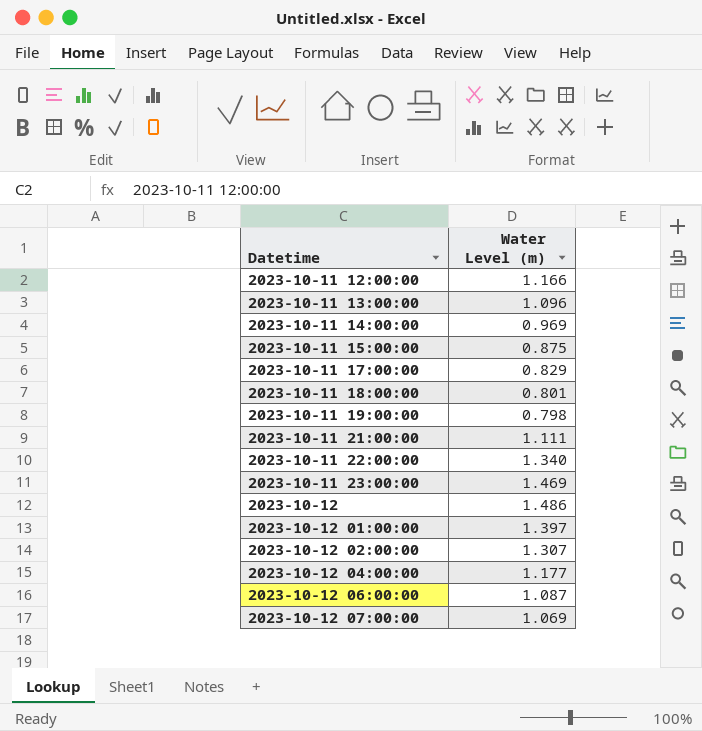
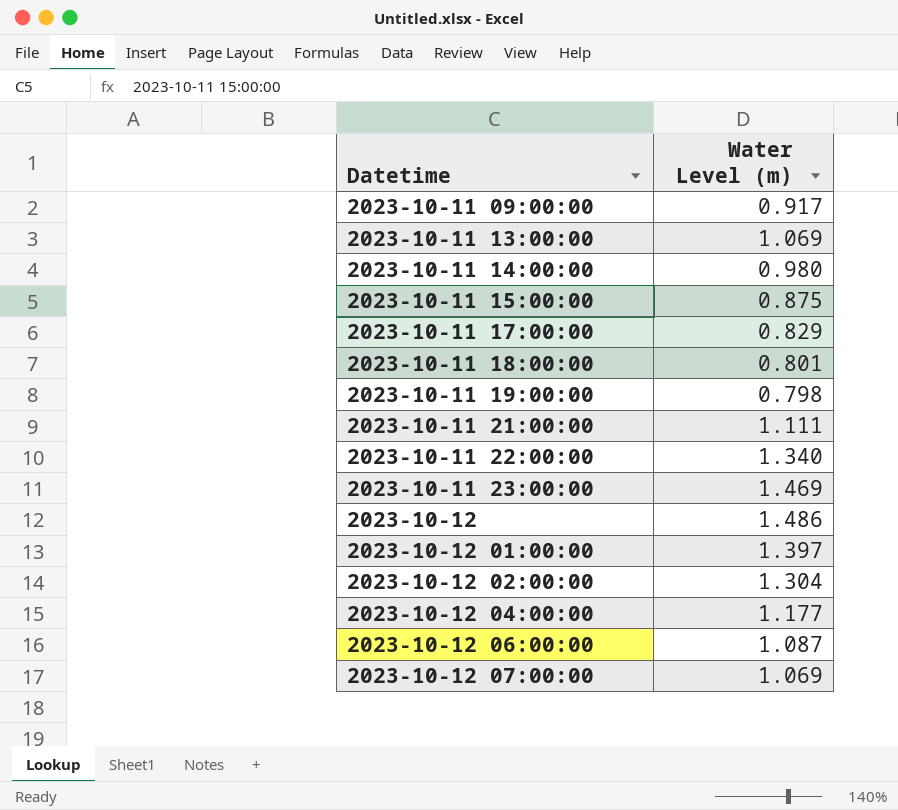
row 2023-10-11 12:00:00: 1.166 -> none
row 2023-10-11 09:00:00: none -> 0.917
2023-10-11 13:00:00 | Water Level (m): 1.096 -> 1.069
2023-10-11 14:00:00 | Water Level (m): 0.969 -> 0.980
2023-10-12 02:00:00 | Water Level (m): 1.307 -> 1.304

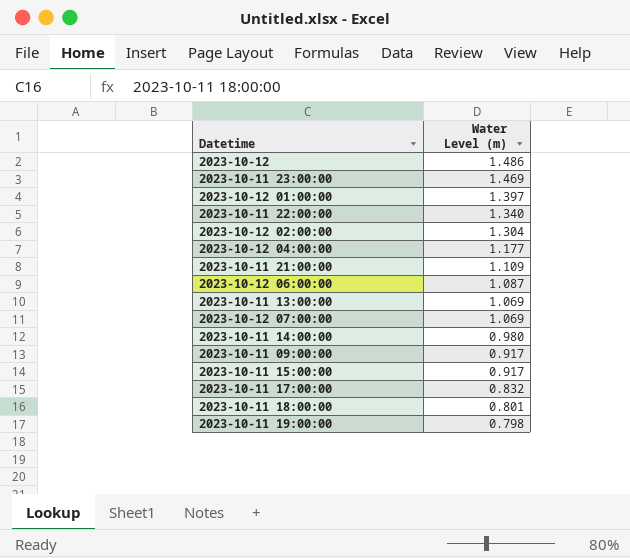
row order: Datetime ascending -> Water Level (m) descending
2023-10-11 21:00:00 | Water Level (m): 1.111 -> 1.109
2023-10-11 15:00:00 | Water Level (m): 0.875 -> 0.917
2023-10-11 17:00:00 | Water Level (m): 0.829 -> 0.832

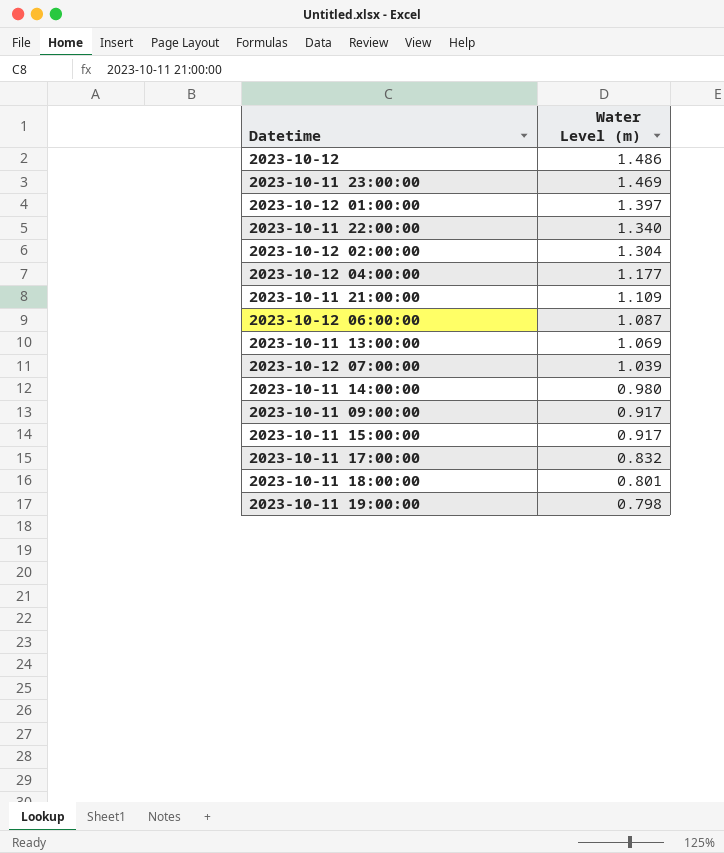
2023-10-12 07:00:00 | Water Level (m): 1.069 -> 1.039

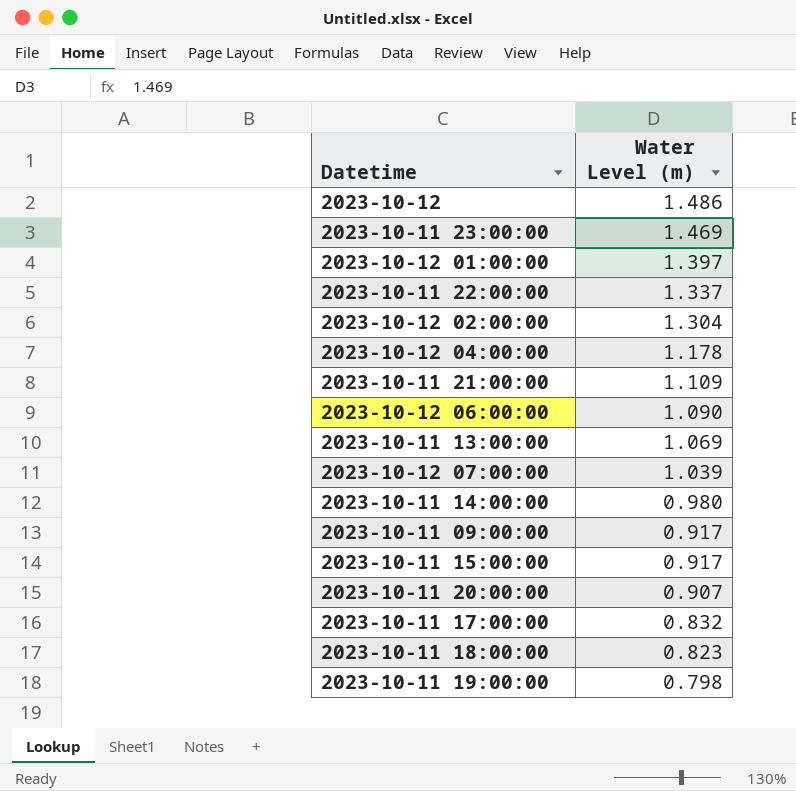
2023-10-11 22:00:00 | Water Level (m): 1.340 -> 1.337
2023-10-12 04:00:00 | Water Level (m): 1.177 -> 1.178
2023-10-12 06:00:00 | Water Level (m): 1.087 -> 1.090
row 2023-10-11 20:00:00: none -> 0.907
2023-10-11 18:00:00 | Water Level (m): 0.801 -> 0.823

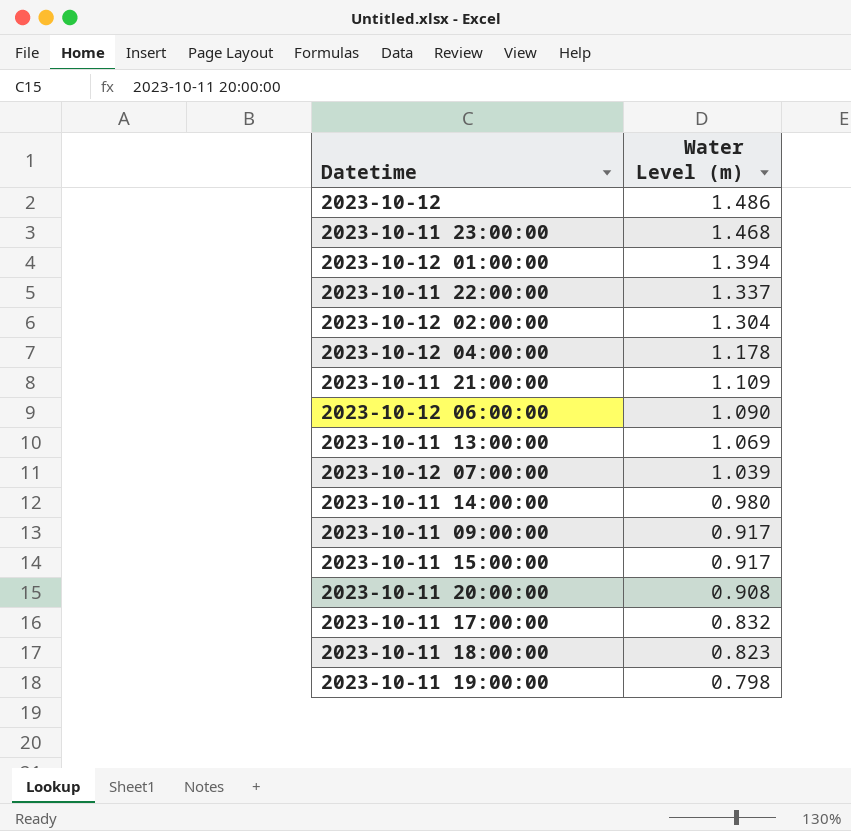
2023-10-11 23:00:00 | Water Level (m): 1.469 -> 1.468
2023-10-12 01:00:00 | Water Level (m): 1.397 -> 1.394
2023-10-11 20:00:00 | Water Level (m): 0.907 -> 0.908

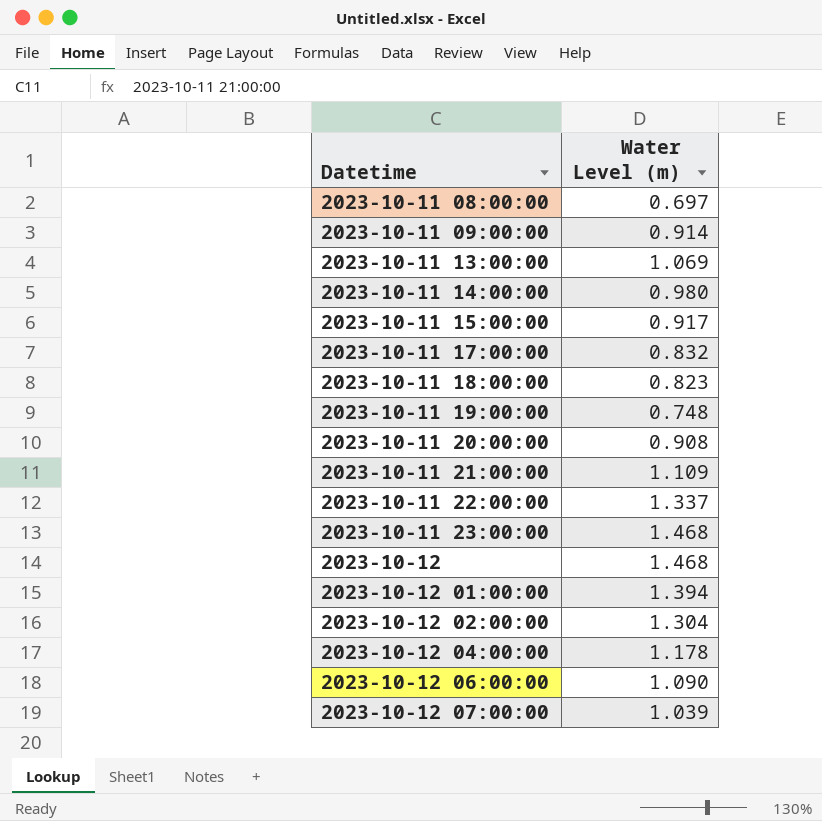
row order: Water Level (m) descending -> Datetime ascending
row 2023-10-11 08:00:00: none -> 0.697
2023-10-11 09:00:00 | Water Level (m): 0.917 -> 0.914
2023-10-11 19:00:00 | Water Level (m): 0.798 -> 0.748
2023-10-12 | Water Level (m): 1.486 -> 1.468

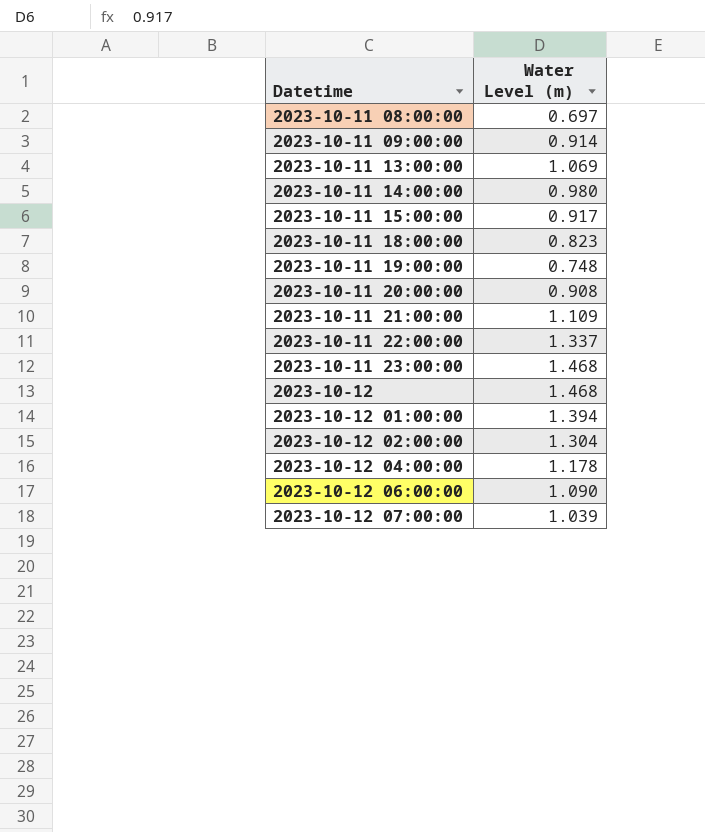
row 2023-10-11 17:00:00: 0.832 -> none

